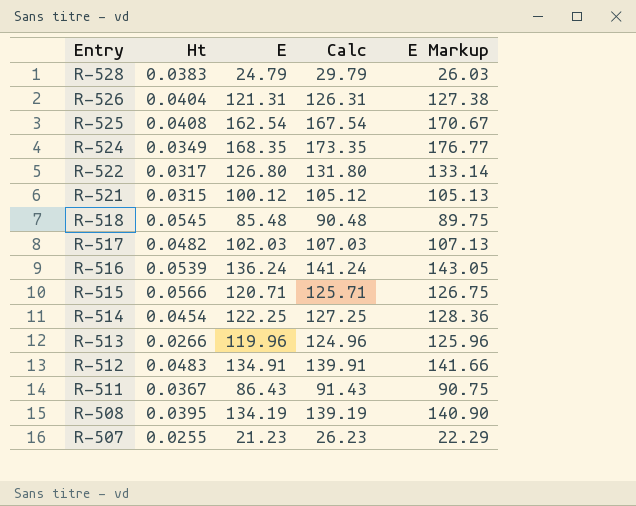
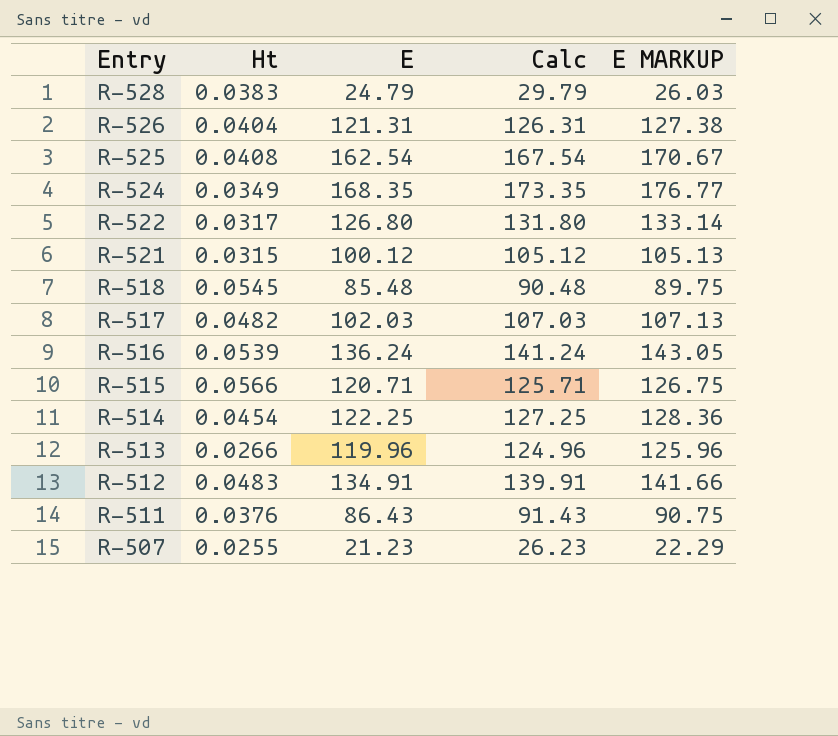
column name: E Markup -> E MARKUP
row R-508: 0.0395 | 134.19 | 139.19 | 140.90 -> none
R-511 | Ht: 0.0367 -> 0.0376

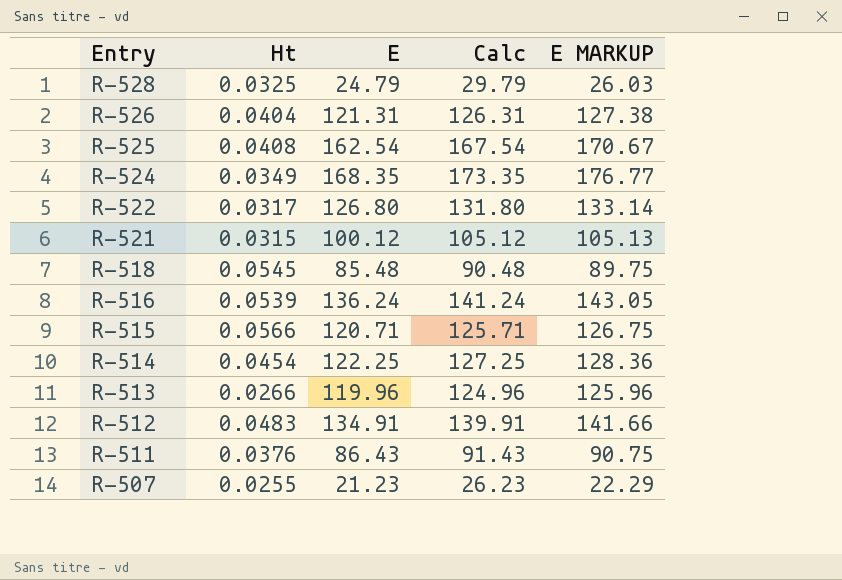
row R-517: 0.0482 | 102.03 | 107.03 | 107.13 -> none
R-528 | Ht: 0.0383 -> 0.0325

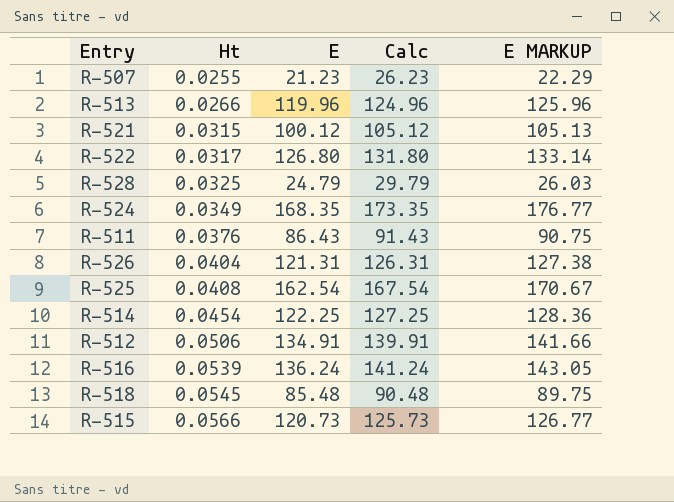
row order: Entry descending -> Ht ascending
R-512 | Ht: 0.0483 -> 0.0506
R-515 | E: 120.71 -> 120.73
R-515 | Calc: 125.71 -> 125.73
R-515 | E MARKUP: 126.75 -> 126.77

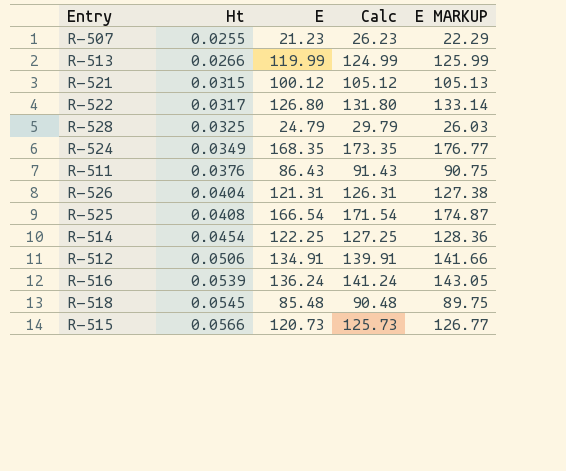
R-513 | E: 119.96 -> 119.99
R-513 | Calc: 124.96 -> 124.99
R-513 | E MARKUP: 125.96 -> 125.99
R-525 | E: 162.54 -> 166.54
R-525 | Calc: 167.54 -> 171.54
R-525 | E MARKUP: 170.67 -> 174.87

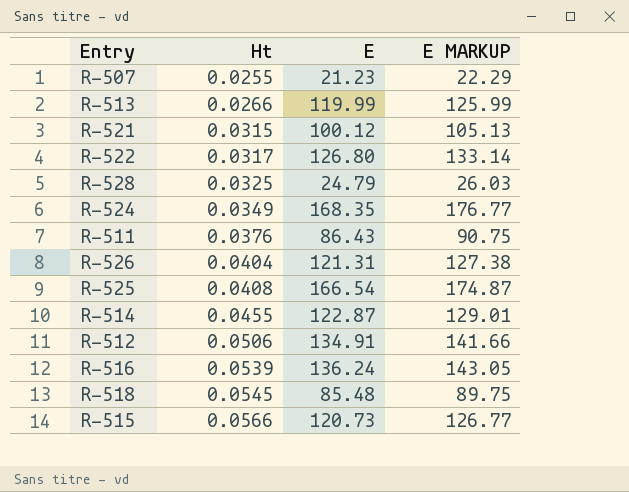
column Calc | formula: [E] + 5 -> none
R-514 | Ht: 0.0454 -> 0.0455
R-514 | E: 122.25 -> 122.87
R-514 | E MARKUP: 128.36 -> 129.01

